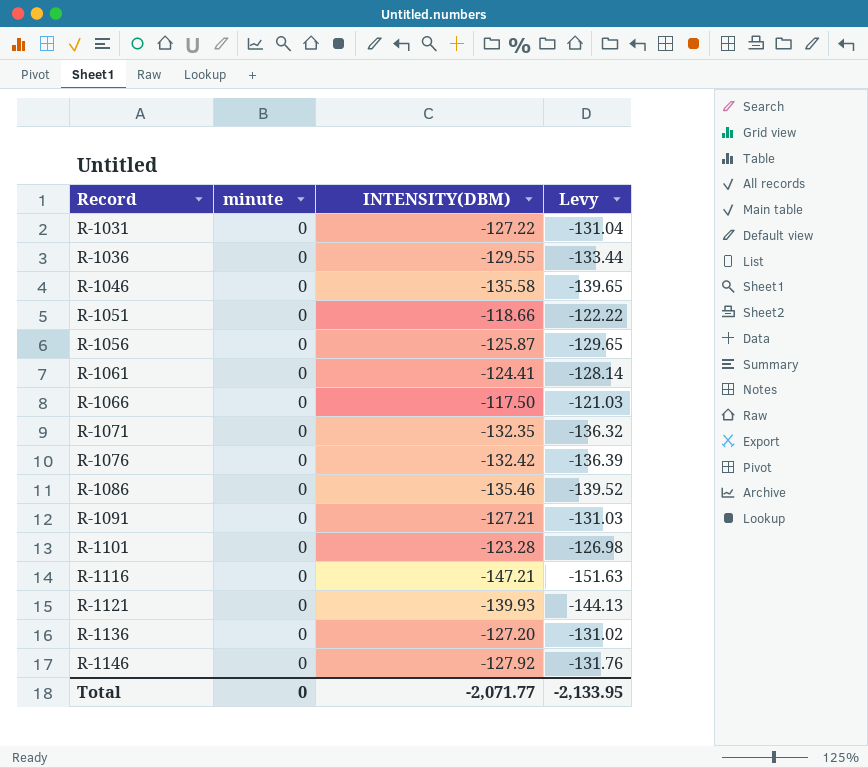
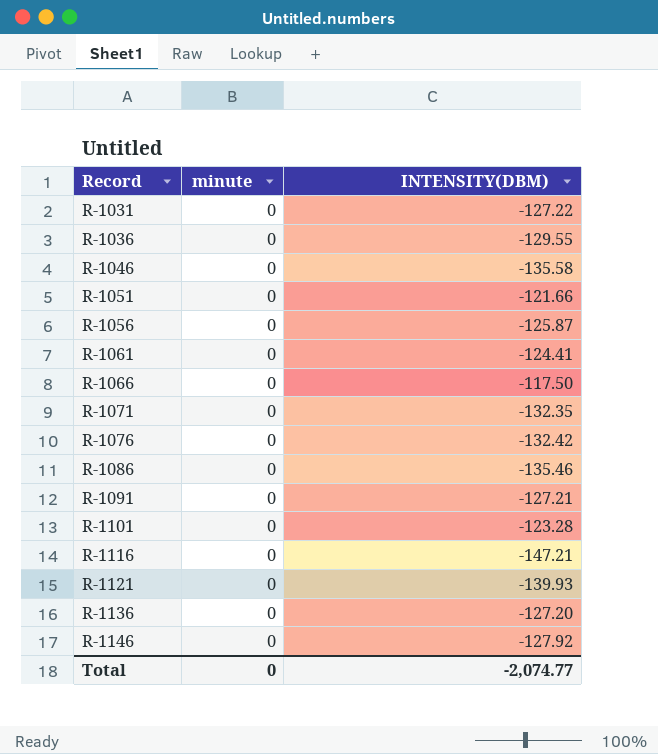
column Levy | formula: [INTENSITY(DBM)] * 1.03 -> none
R-1051 | INTENSITY(DBM): -118.66 -> -121.66
Total | INTENSITY(DBM): -2,071.77 -> -2,074.77

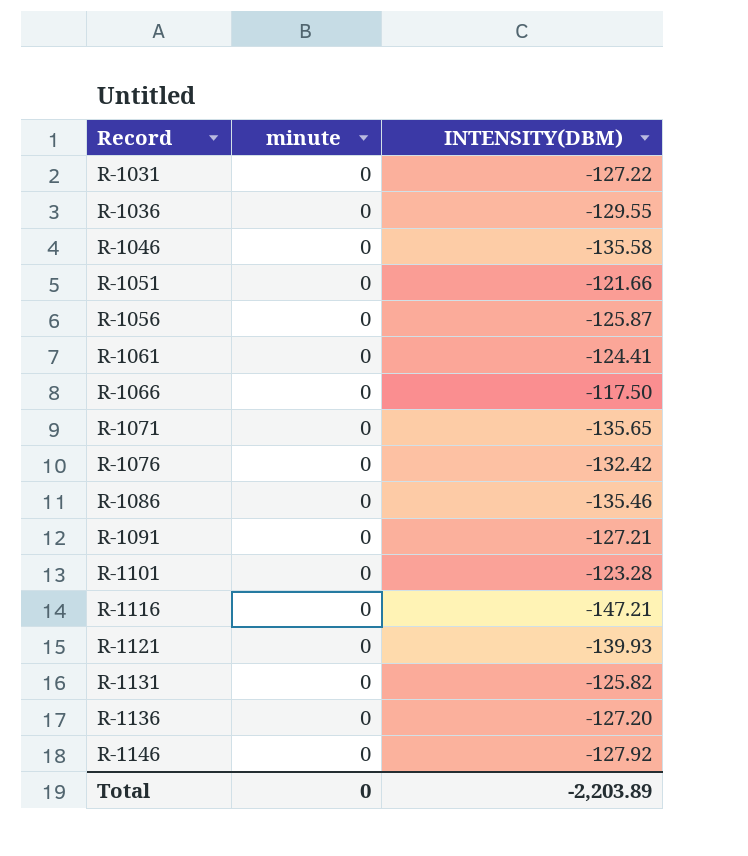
R-1071 | INTENSITY(DBM): -132.35 -> -135.65
row R-1131: none -> 0 | -125.82
Total | INTENSITY(DBM): -2,074.77 -> -2,203.89

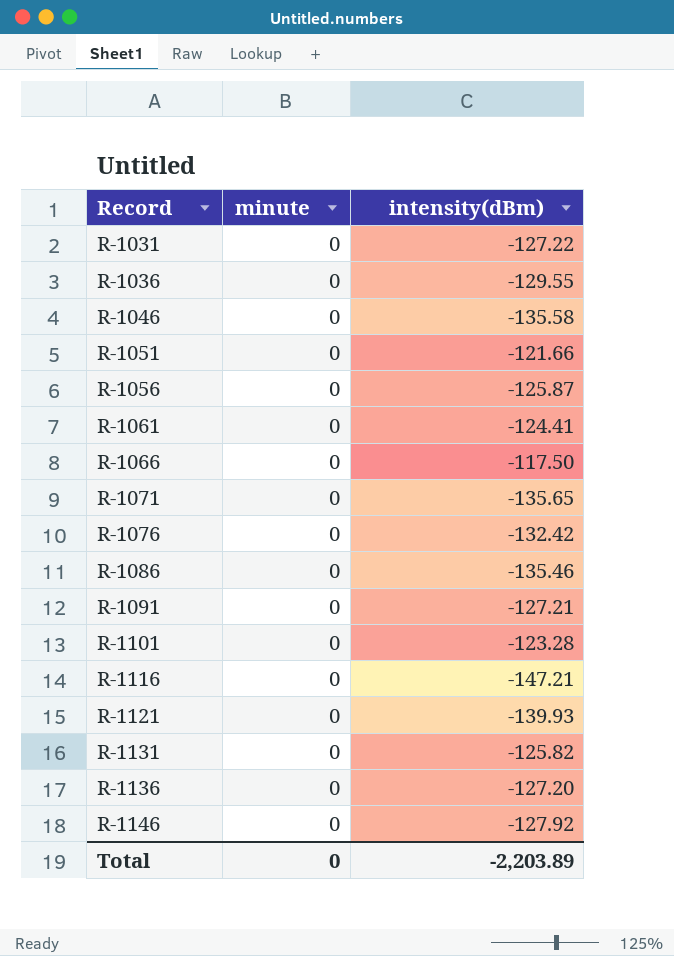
column name: INTENSITY(DBM) -> intensity(dBm)

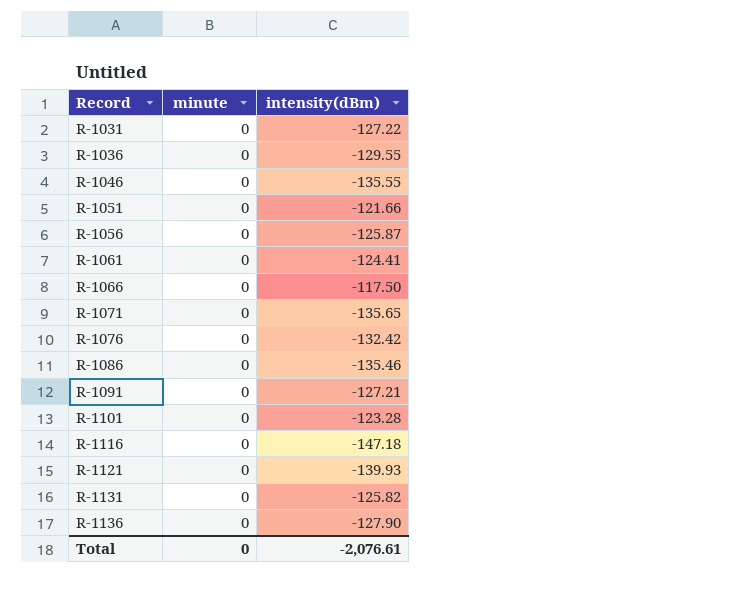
row R-1146: 0 | -127.92 -> none
R-1046 | intensity(dBm): -135.58 -> -135.55
R-1116 | intensity(dBm): -147.21 -> -147.18
R-1136 | intensity(dBm): -127.20 -> -127.90
Total | intensity(dBm): -2,203.89 -> -2,076.61

